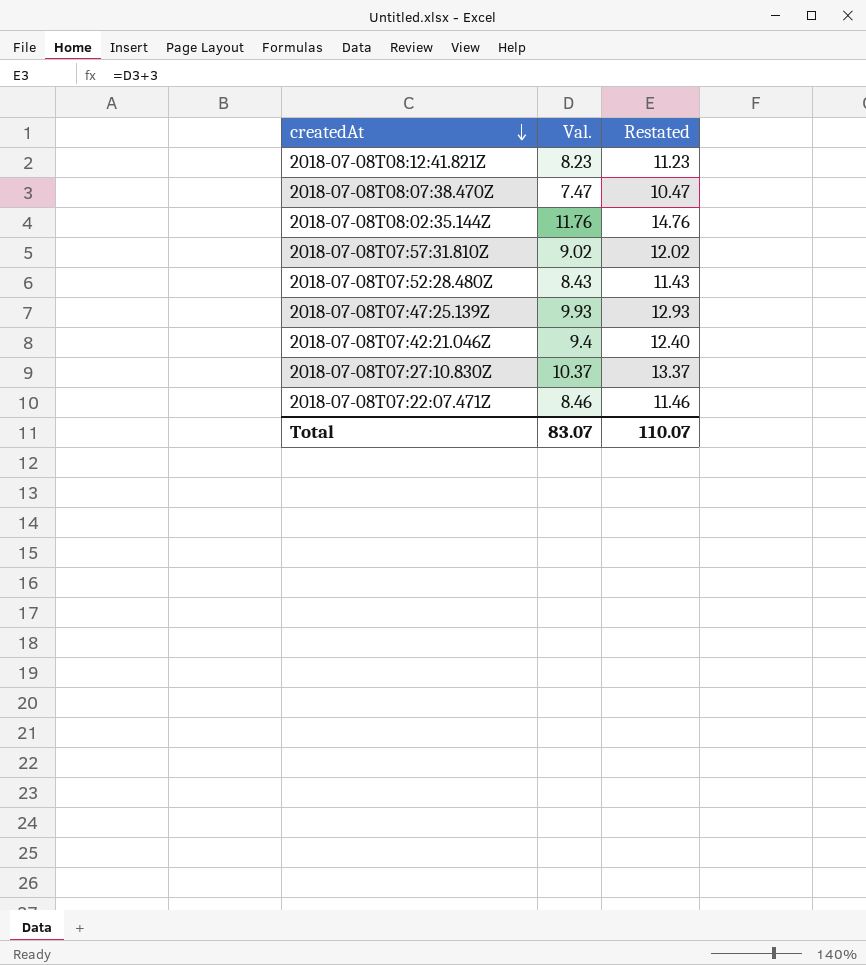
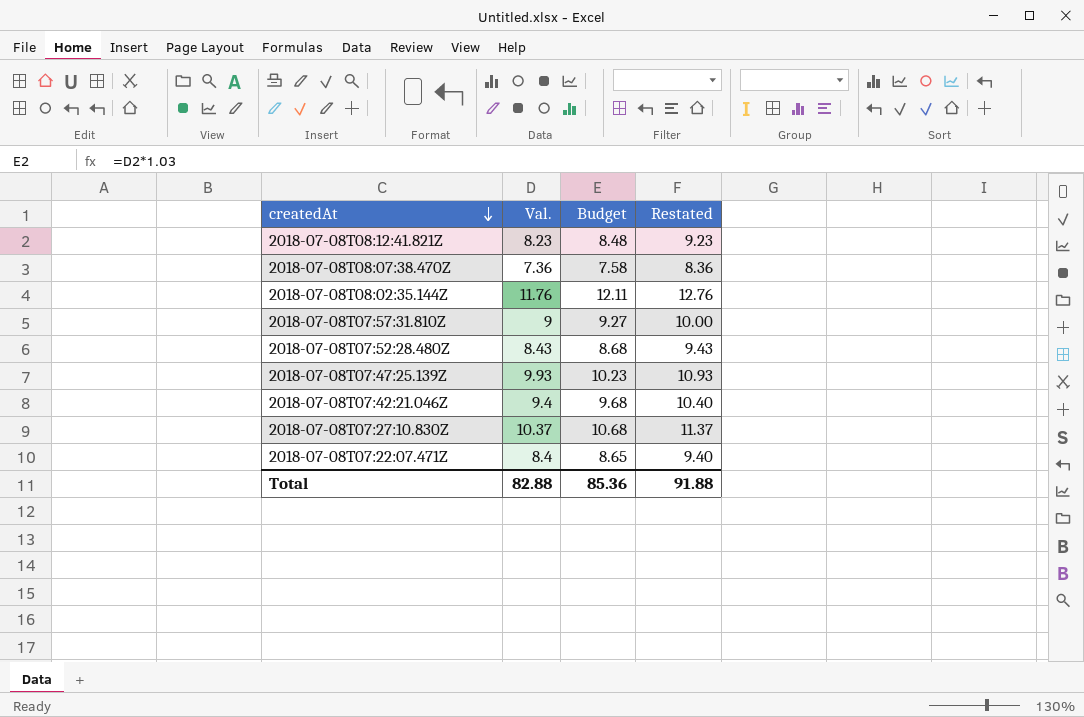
column Budget | formula: none -> [Val.] * 1.03
column Restated | formula: [Val.] + 3 -> [Val.] + 1
2018-07-08T08:07:38.470Z | Val.: 7.47 -> 7.36
2018-07-08T07:57:31.810Z | Val.: 9.02 -> 9
2018-07-08T07:22:07.471Z | Val.: 8.46 -> 8.4
Total | Val.: 83.07 -> 82.88
Total | Restated: 110.07 -> 91.88

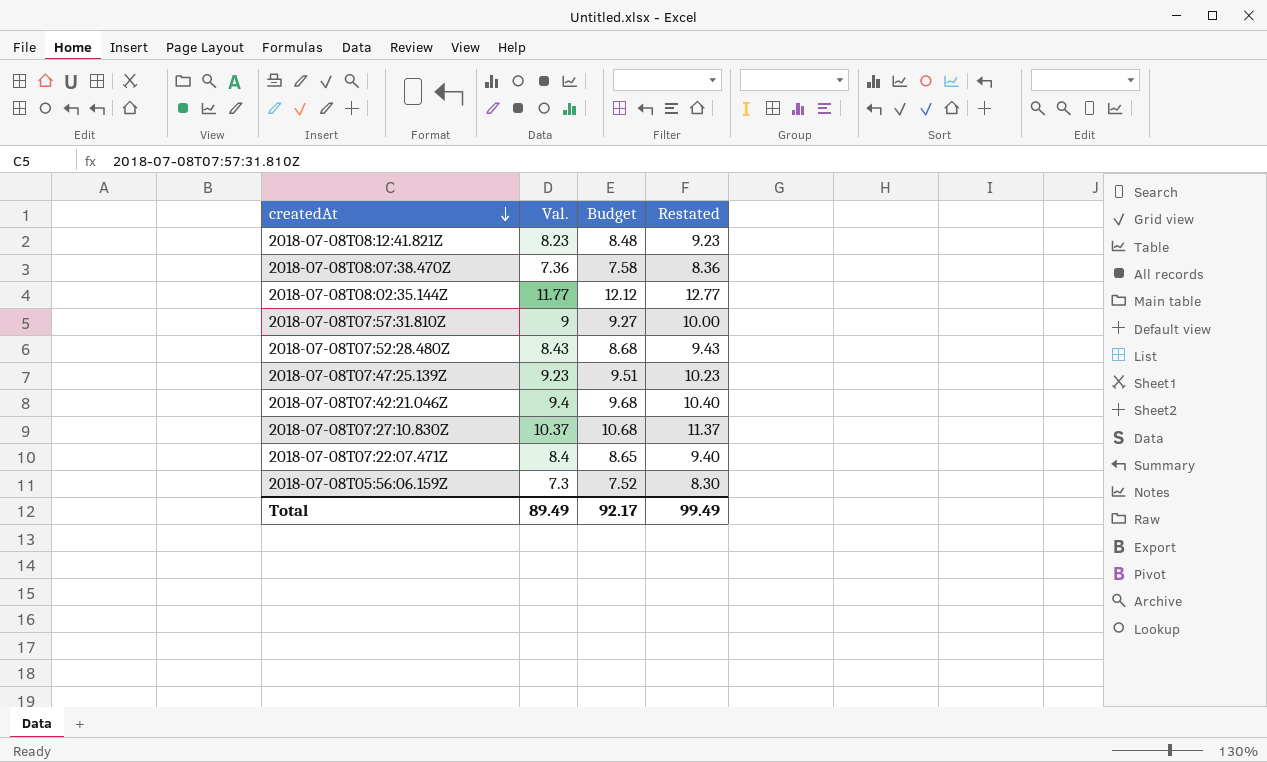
2018-07-08T08:02:35.144Z | Val.: 11.76 -> 11.77
2018-07-08T08:02:35.144Z | Budget: 12.11 -> 12.12
2018-07-08T08:02:35.144Z | Restated: 12.76 -> 12.77
2018-07-08T07:47:25.139Z | Val.: 9.93 -> 9.23
2018-07-08T07:47:25.139Z | Budget: 10.23 -> 9.51
2018-07-08T07:47:25.139Z | Restated: 10.93 -> 10.23
row 2018-07-08T05:56:06.159Z: none -> 7.3 | 7.52 | 8.30
Total | Val.: 82.88 -> 89.49
Total | Budget: 85.36 -> 92.17
Total | Restated: 91.88 -> 99.49

